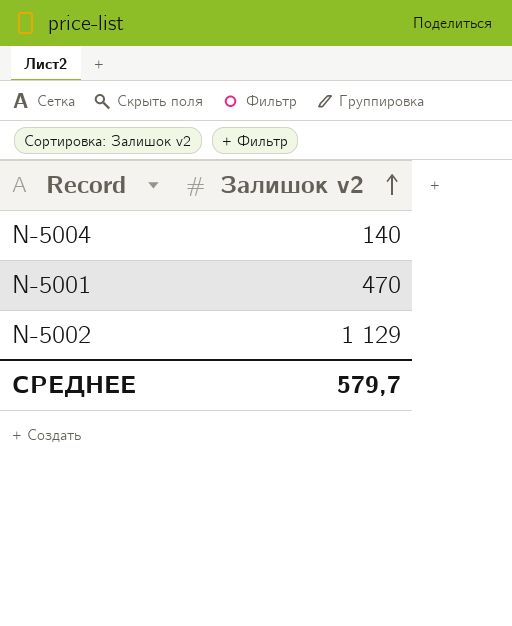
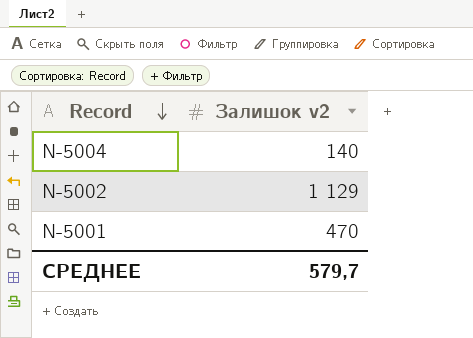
row order: Залишок v2 ascending -> Record descending

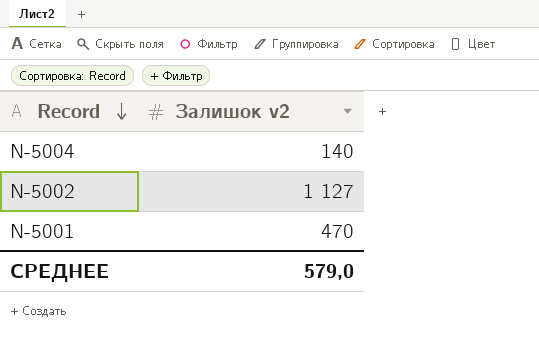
N-5002 | Залишок v2: 1 129 -> 1 127
СРЕДНЕЕ | Залишок v2: 579,7 -> 579,0

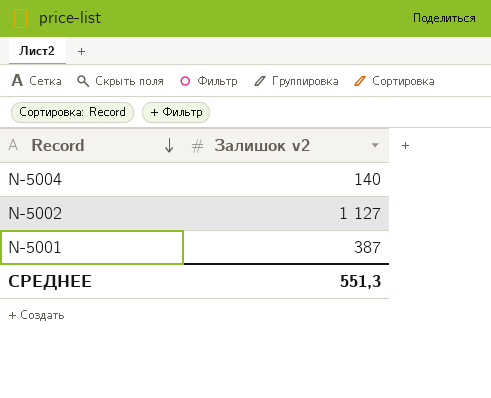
N-5001 | Залишок v2: 470 -> 387
СРЕДНЕЕ | Залишок v2: 579,0 -> 551,3

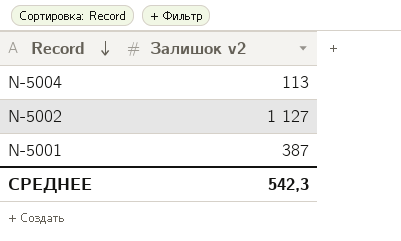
N-5004 | Залишок v2: 140 -> 113
СРЕДНЕЕ | Залишок v2: 551,3 -> 542,3

